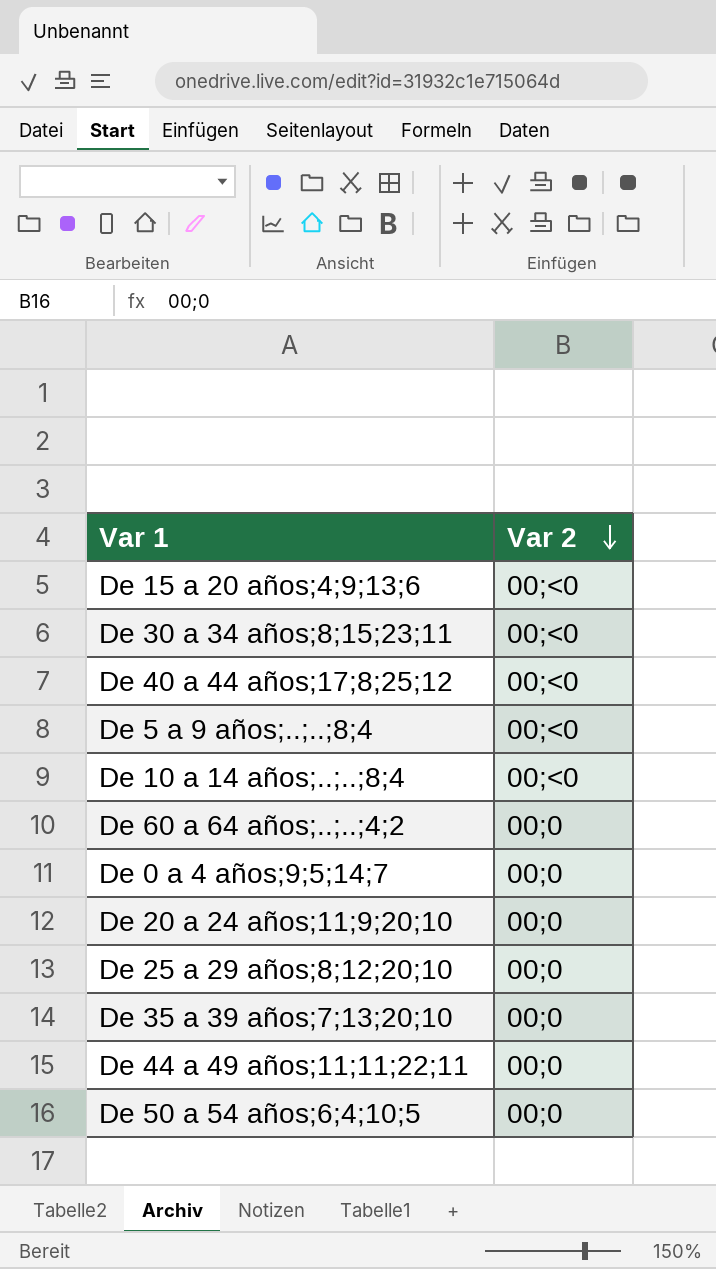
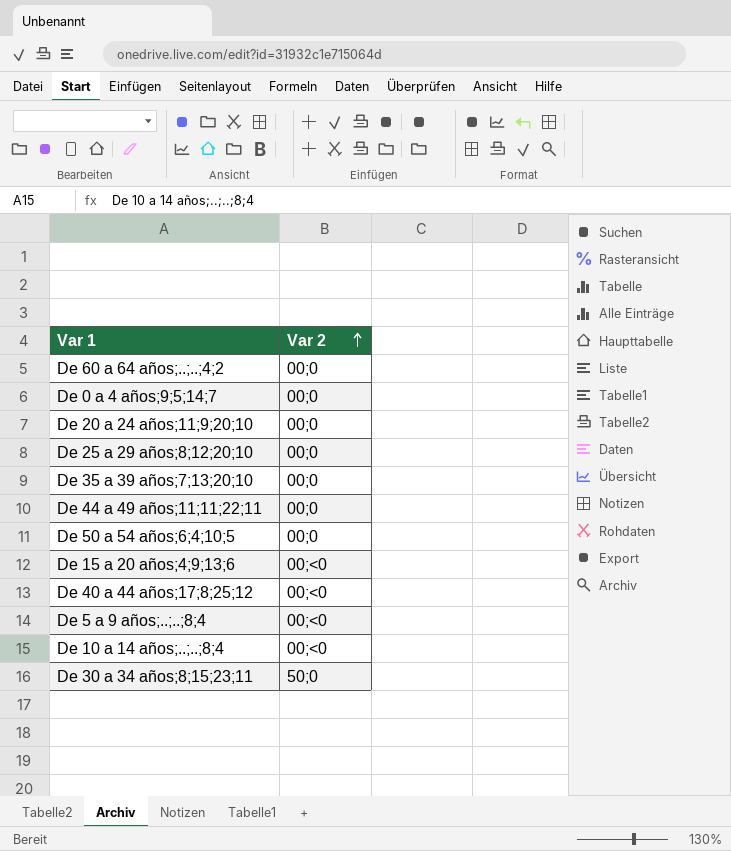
row order: Var 2 descending -> Var 2 ascending
De 30 a 34 años;8;15;23;11 | Var 2: 00;<0 -> 50;0

